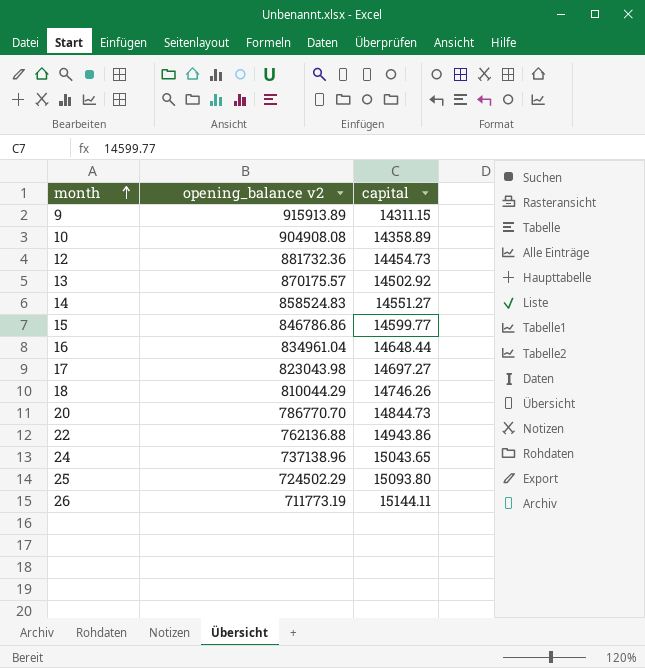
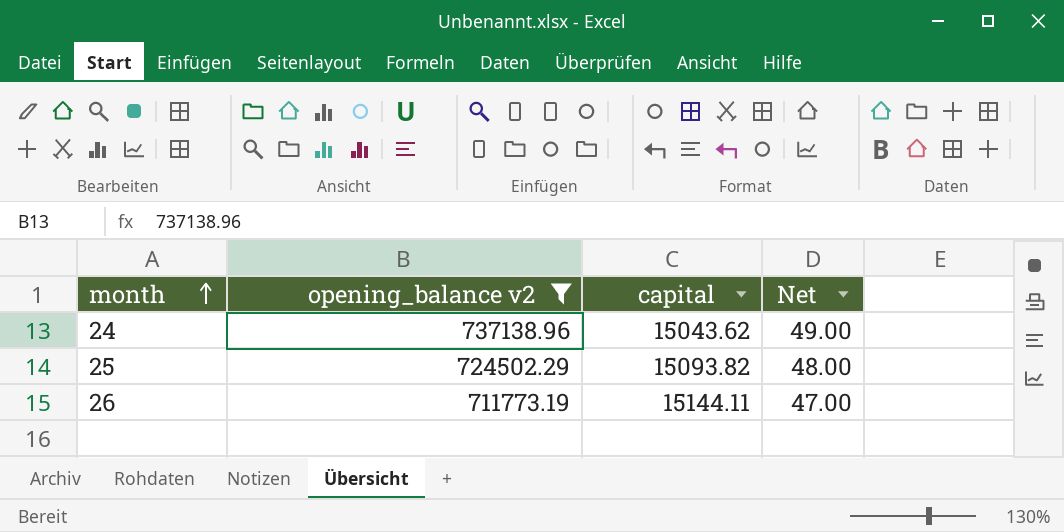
filter: none -> opening_balance v2 <= 737138.96
column Net | formula: none -> [opening_balance v2] / [capital]
24 | capital: 15043.65 -> 15043.62
25 | capital: 15093.80 -> 15093.82

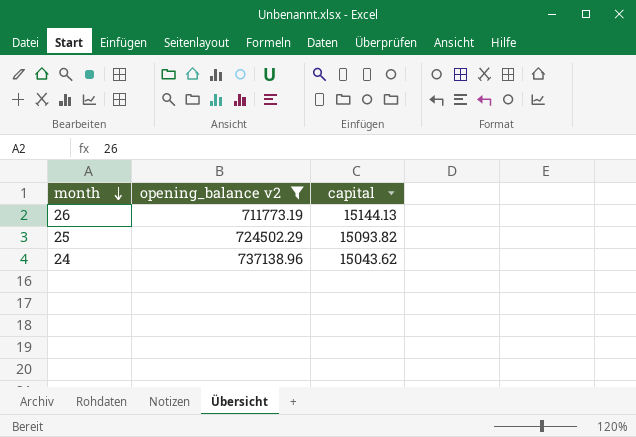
row order: month ascending -> month descending
column Net | formula: [opening_balance v2] / [capital] -> none
26 | capital: 15144.11 -> 15144.13

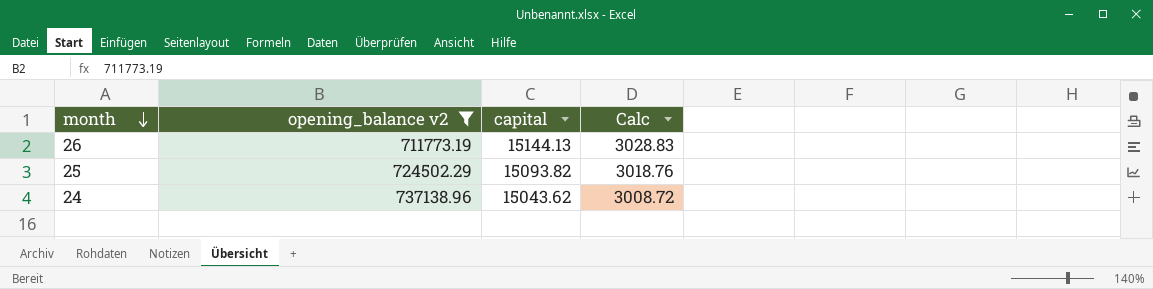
column Calc | formula: none -> [capital] * 0.2

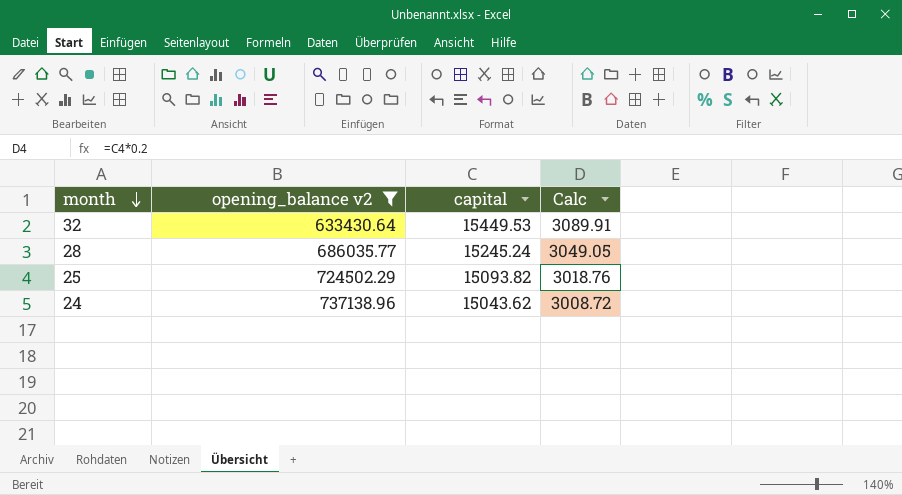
row 26: 711773.19 | 15144.13 | 3028.83 -> none
row 32: none -> 633430.64 | 15449.53 | 3089.91
row 28: none -> 686035.77 | 15245.24 | 3049.05

